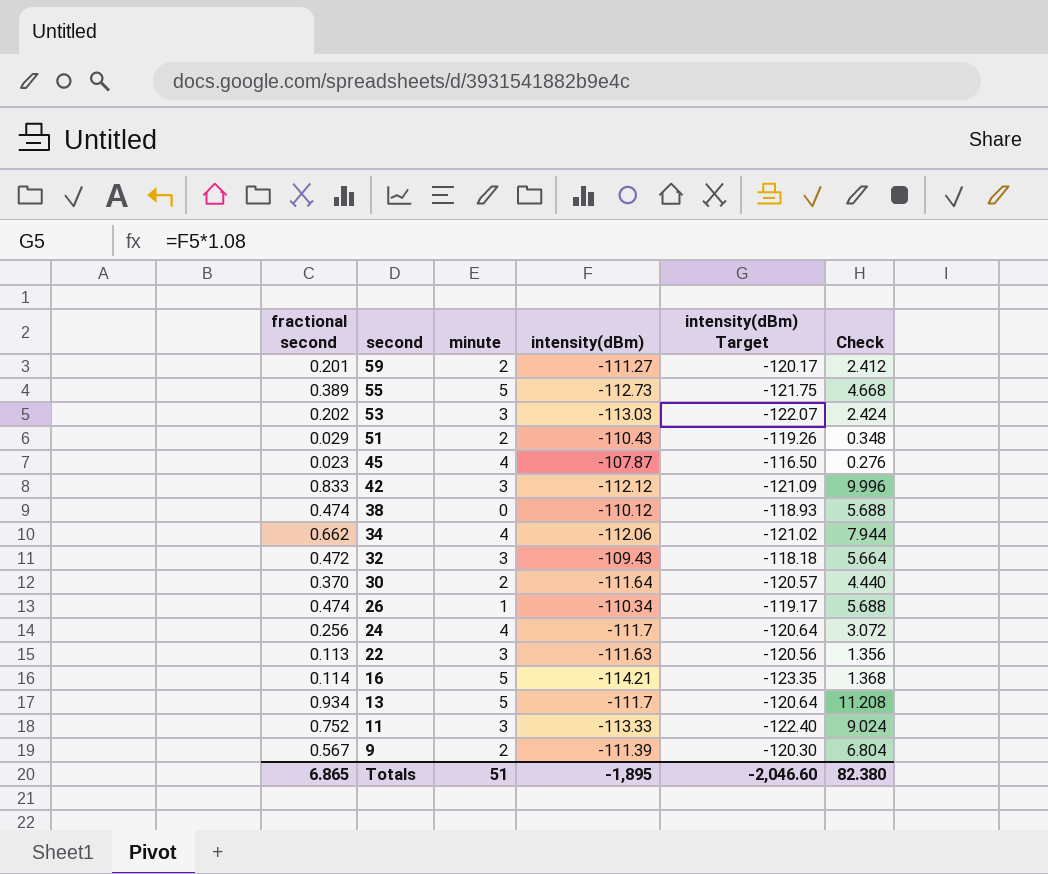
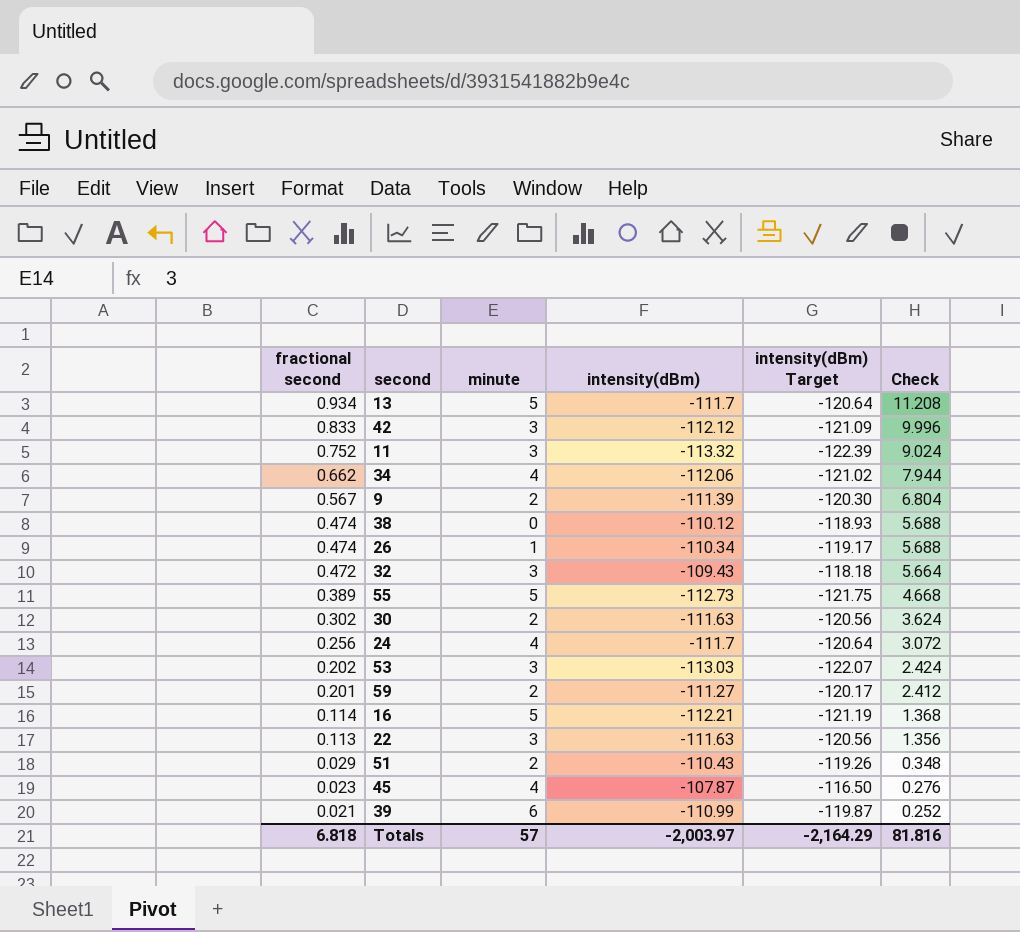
row order: second descending -> fractional second descending
11 | intensity(dBm): -113.33 -> -113.32
11 | intensity(dBm) Target: -122.40 -> -122.39
30 | fractional second: 0.370 -> 0.302
30 | intensity(dBm): -111.64 -> -111.63
30 | intensity(dBm) Target: -120.57 -> -120.56
30 | Check: 4.440 -> 3.624
16 | intensity(dBm): -114.21 -> -112.21
16 | intensity(dBm) Target: -123.35 -> -121.19
row 39: none -> 0.021 | 6 | -110.99 | -119.87 | 0.252
Totals | fractional second: 6.865 -> 6.818
Totals | minute: 51 -> 57
Totals | intensity(dBm): -1,895 -> -2,003.97
Totals | intensity(dBm) Target: -2,046.60 -> -2,164.29
Totals | Check: 82.380 -> 81.816

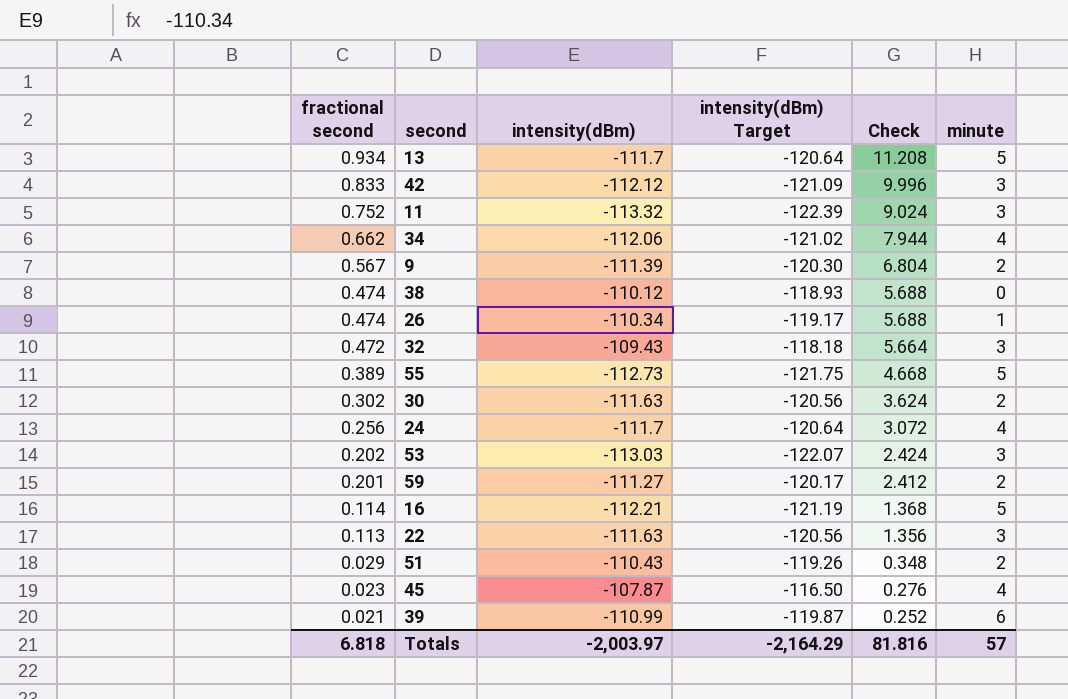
column minute | position: 3 -> 6

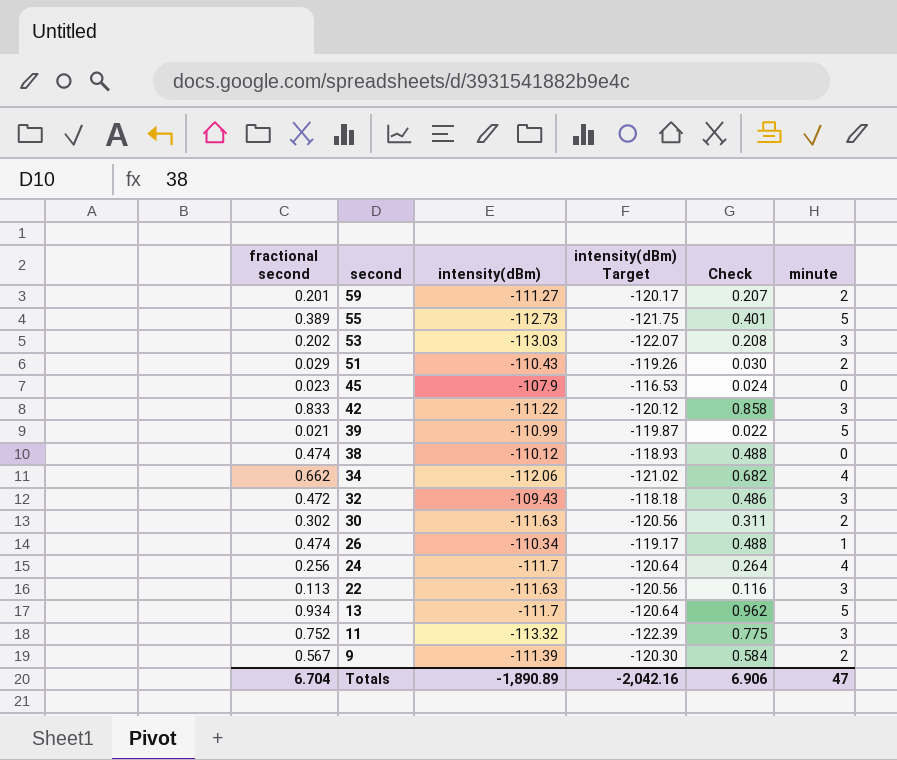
row order: fractional second descending -> second descending
column Check | formula: [fractional second] * 12 -> [fractional second] * 1.03
row 16: 0.114 | -112.21 | -121.19 | 1.368 | 5 -> none
45 | intensity(dBm): -107.87 -> -107.9
45 | intensity(dBm) Target: -116.50 -> -116.53
45 | minute: 4 -> 0
42 | intensity(dBm): -112.12 -> -111.22
42 | intensity(dBm) Target: -121.09 -> -120.12
39 | minute: 6 -> 5
Totals | fractional second: 6.818 -> 6.704
Totals | intensity(dBm): -2,003.97 -> -1,890.89
Totals | intensity(dBm) Target: -2,164.29 -> -2,042.16
Totals | Check: 81.816 -> 6.906
Totals | minute: 57 -> 47

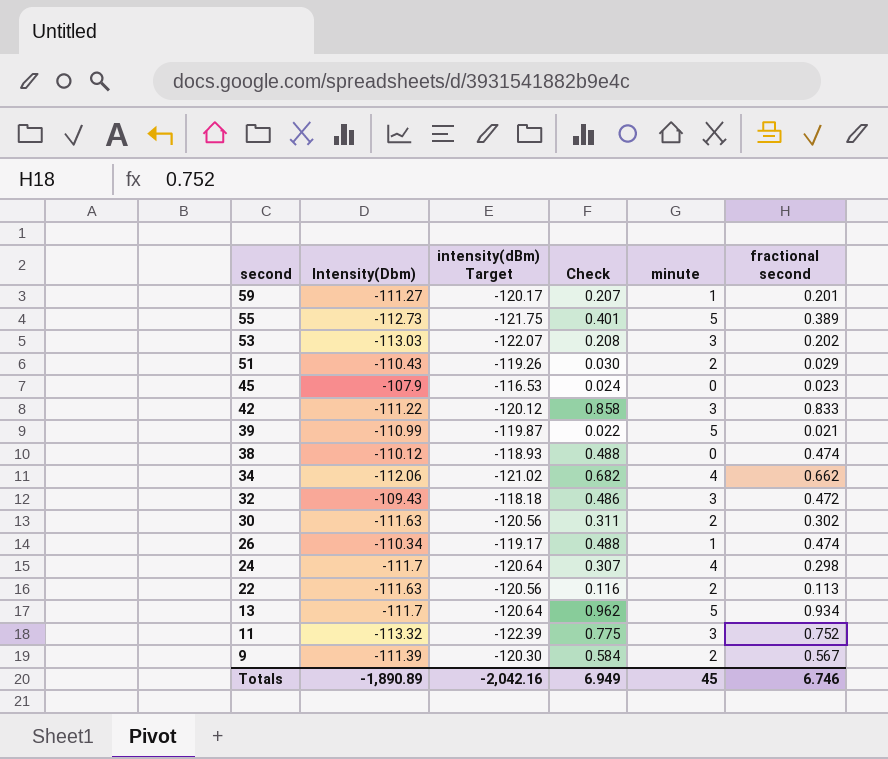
column name: intensity(dBm) -> Intensity(Dbm)
column fractional second | position: 1 -> 6
59 | minute: 2 -> 1
24 | Check: 0.264 -> 0.307
24 | fractional second: 0.256 -> 0.298
22 | minute: 3 -> 2
Totals | Check: 6.906 -> 6.949
Totals | minute: 47 -> 45
Totals | fractional second: 6.704 -> 6.746

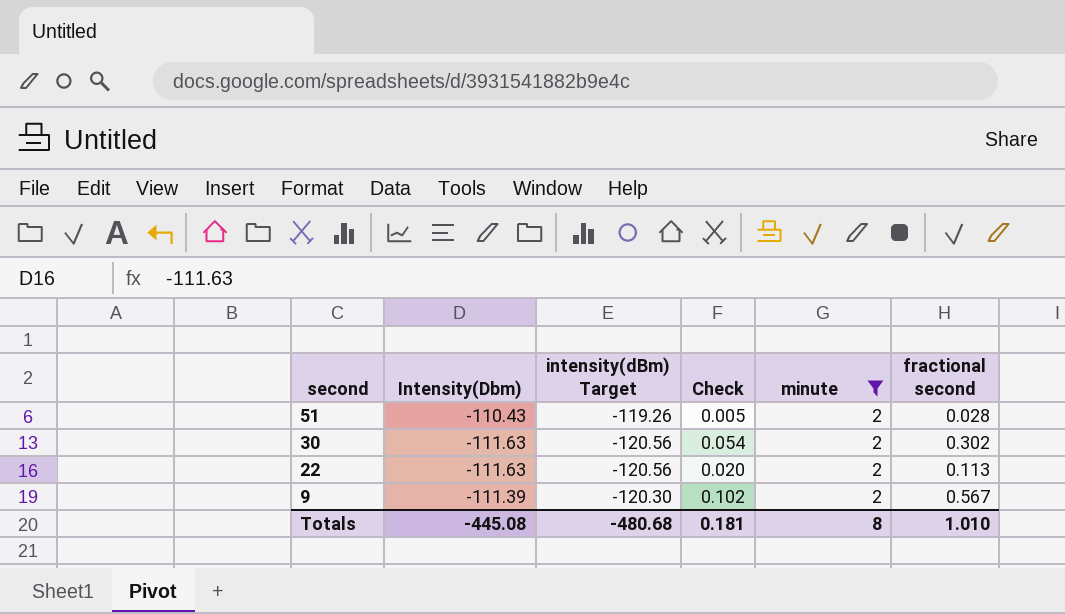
filter: none -> minute = 2
column Check | formula: [fractional second] * 1.03 -> [fractional second] * 0.18
51 | fractional second: 0.029 -> 0.028
Totals | Intensity(Dbm): -1,890.89 -> -445.08
Totals | intensity(dBm) Target: -2,042.16 -> -480.68
Totals | Check: 6.949 -> 0.181
Totals | minute: 45 -> 8
Totals | fractional second: 6.746 -> 1.010

